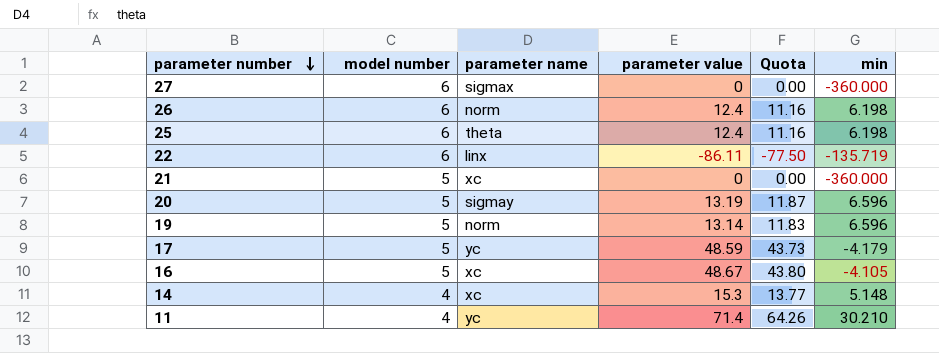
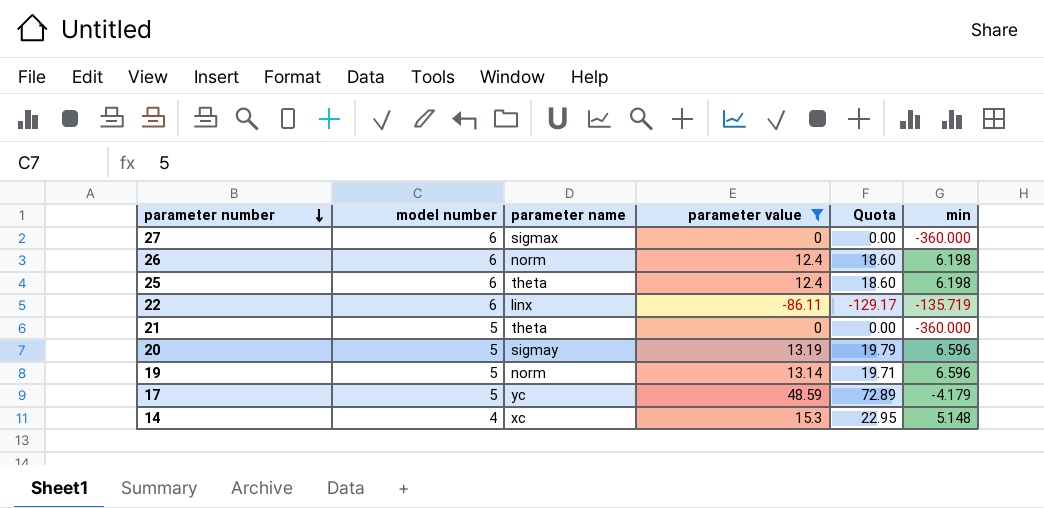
filter: none -> parameter value <= 48.59
column Quota | formula: [parameter value] * 0.9 -> [parameter value] * 1.5
21 | parameter name: xc -> theta

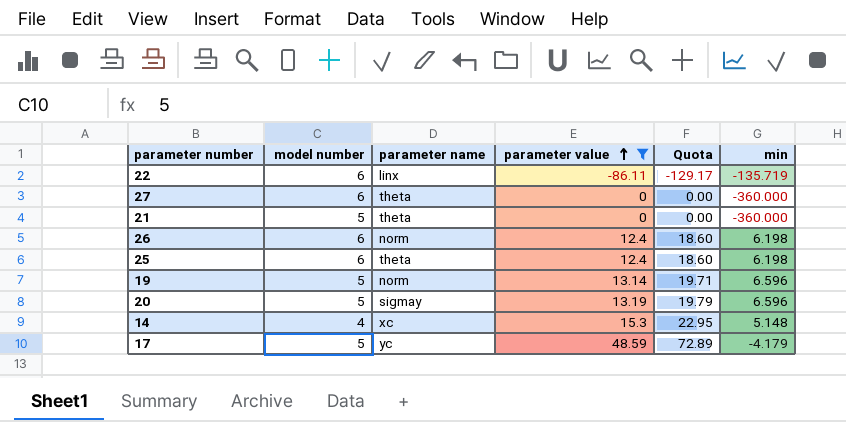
row order: parameter number descending -> parameter value ascending
27 | parameter name: sigmax -> theta

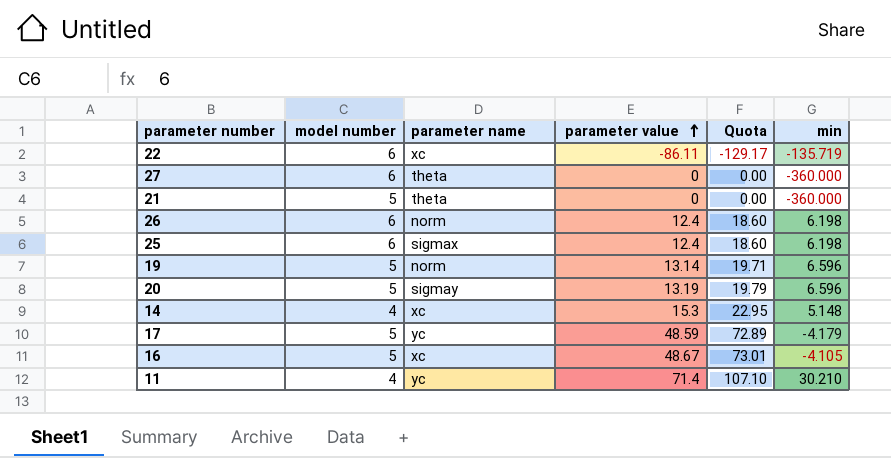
filter: parameter value <= 48.59 -> none
22 | parameter name: linx -> xc
25 | parameter name: theta -> sigmax

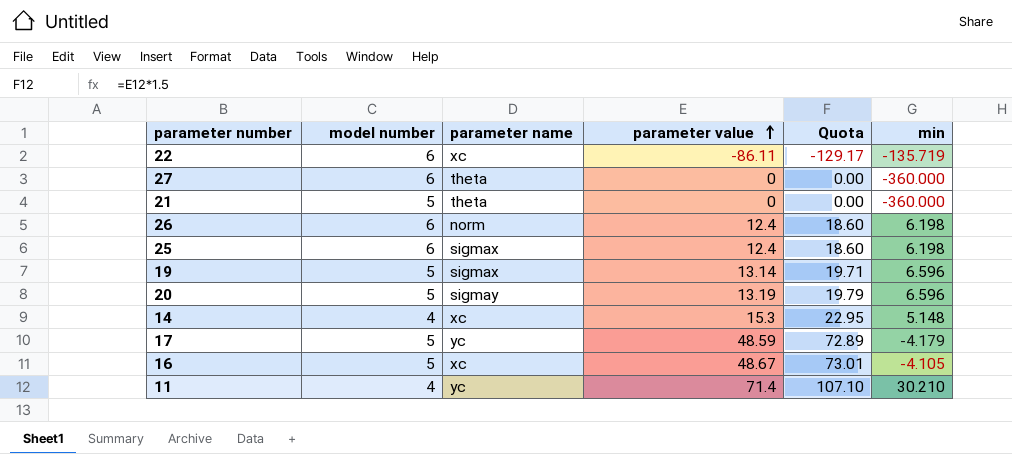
19 | parameter name: norm -> sigmax

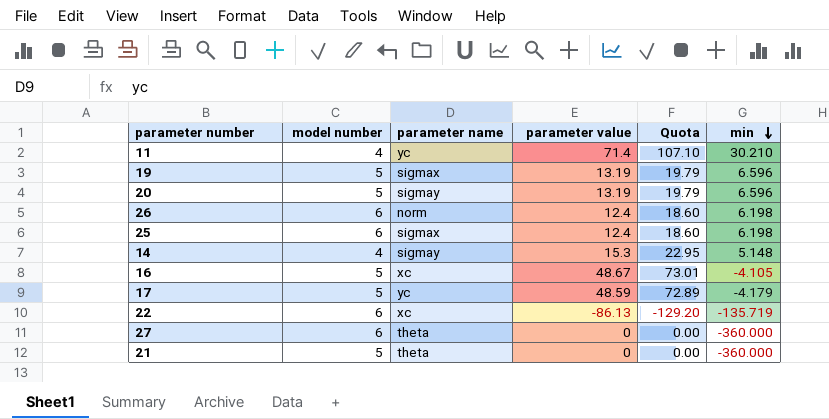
row order: parameter value ascending -> min descending
19 | parameter value: 13.14 -> 13.19
19 | Quota: 19.71 -> 19.79
14 | parameter name: xc -> sigmay
22 | parameter value: -86.11 -> -86.13
22 | Quota: -129.17 -> -129.20

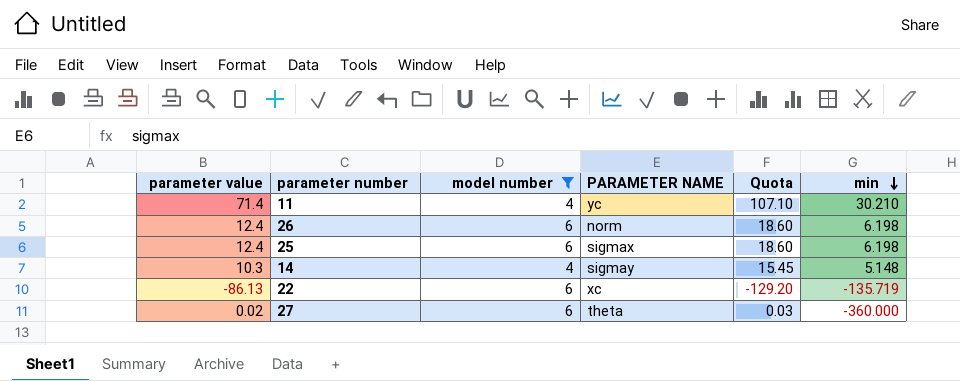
filter: none -> model number != 5
column parameter value | position: 4 -> 1
column name: parameter name -> PARAMETER NAME
14 | parameter value: 15.3 -> 10.3
14 | Quota: 22.95 -> 15.45
27 | parameter value: 0 -> 0.02
27 | Quota: 0.00 -> 0.03

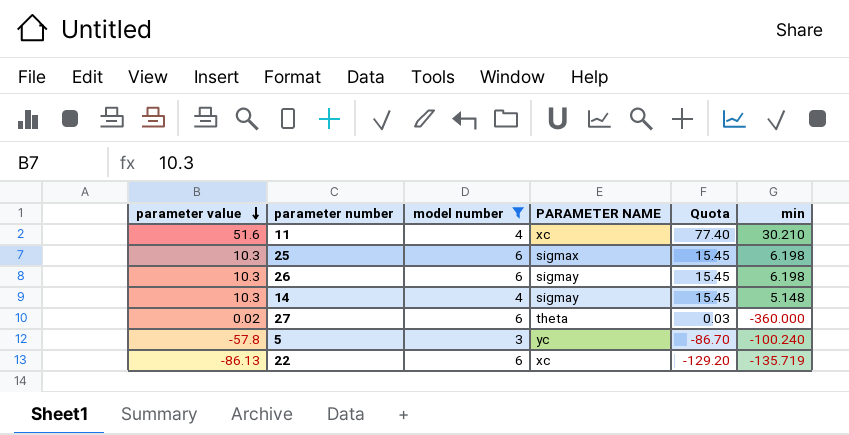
row order: min descending -> parameter value descending
11 | parameter value: 71.4 -> 51.6
11 | PARAMETER NAME: yc -> xc
11 | Quota: 107.10 -> 77.40
25 | parameter value: 12.4 -> 10.3
25 | Quota: 18.60 -> 15.45
26 | parameter value: 12.4 -> 10.3
26 | PARAMETER NAME: norm -> sigmay
26 | Quota: 18.60 -> 15.45
row 5: none -> -57.8 | 3 | yc | -86.70 | -100.240

